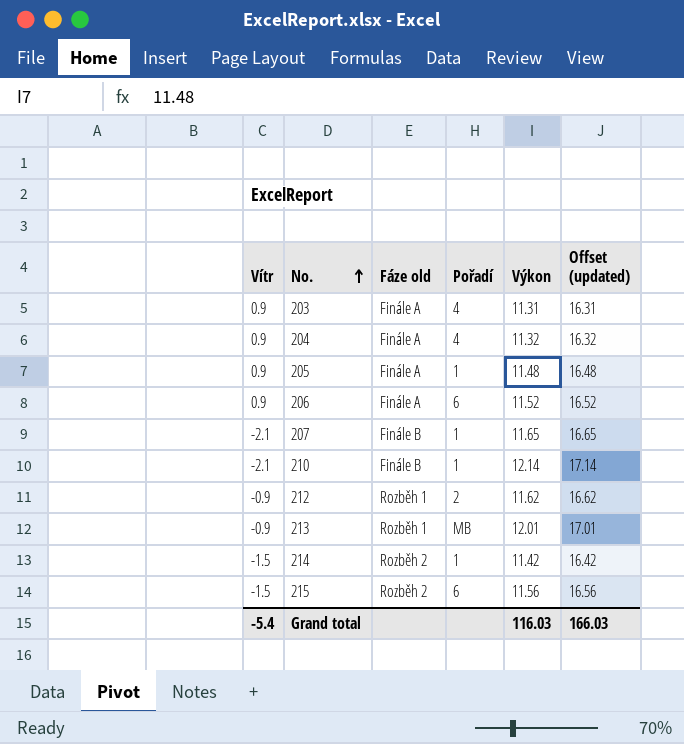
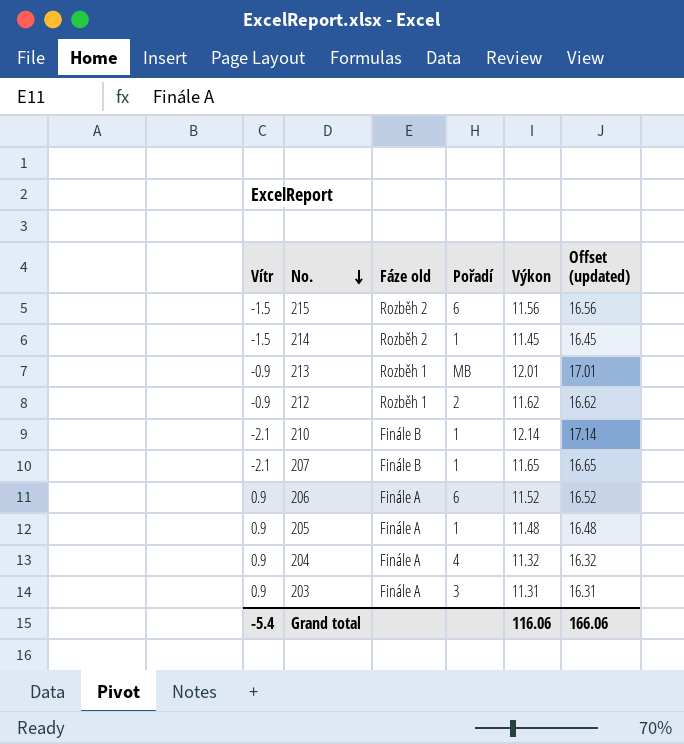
row order: No. ascending -> No. descending
214 | Výkon: 11.42 -> 11.45
214 | Offset (updated): 16.42 -> 16.45
203 | Pořadí: 4 -> 3
Grand total | Výkon: 116.03 -> 116.06
Grand total | Offset (updated): 166.03 -> 166.06

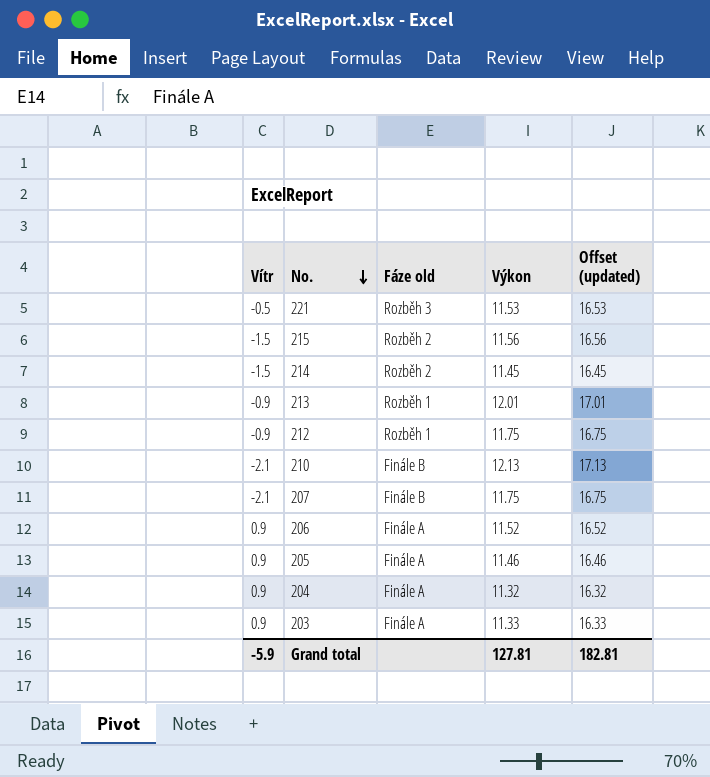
column Pořadí | position: 4 -> none
row 221: none -> -0.5 | Rozběh 3 | 11.53 | 16.53
212 | Výkon: 11.62 -> 11.75
212 | Offset (updated): 16.62 -> 16.75
210 | Výkon: 12.14 -> 12.13
210 | Offset (updated): 17.14 -> 17.13
207 | Výkon: 11.65 -> 11.75
207 | Offset (updated): 16.65 -> 16.75
205 | Výkon: 11.48 -> 11.46
205 | Offset (updated): 16.48 -> 16.46
203 | Výkon: 11.31 -> 11.33
203 | Offset (updated): 16.31 -> 16.33
Grand total | Vítr: -5.4 -> -5.9
Grand total | Výkon: 116.06 -> 127.81
Grand total | Offset (updated): 166.06 -> 182.81

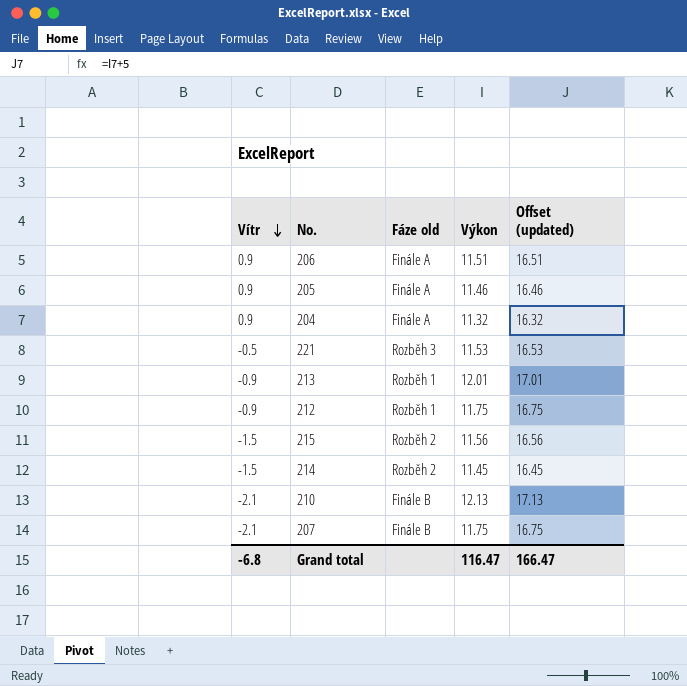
row order: No. descending -> Vítr descending
row 203: 0.9 | Finále A | 11.33 | 16.33 -> none
206 | Výkon: 11.52 -> 11.51
206 | Offset (updated): 16.52 -> 16.51
Grand total | Vítr: -5.9 -> -6.8
Grand total | Výkon: 127.81 -> 116.47
Grand total | Offset (updated): 182.81 -> 166.47

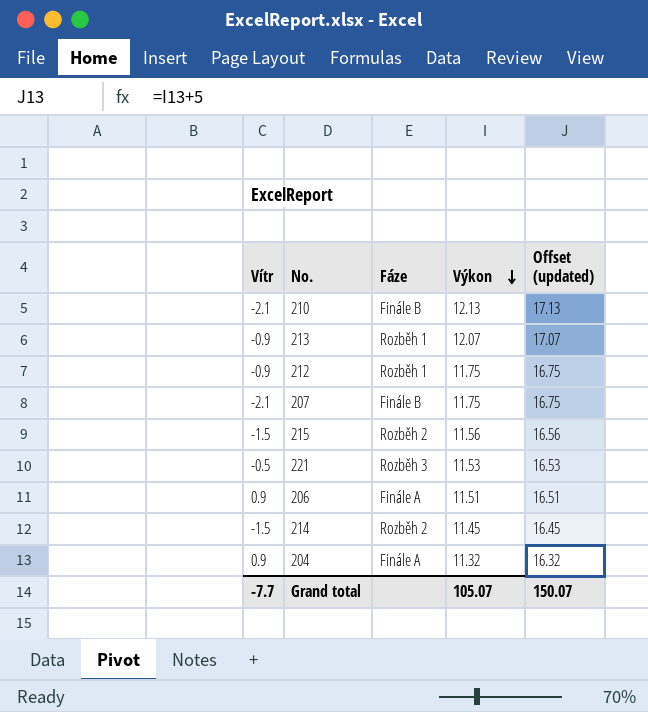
row order: Vítr descending -> Výkon descending
column name: Fáze old -> Fáze
row 205: 0.9 | Finále A | 11.46 | 16.46 -> none
213 | Výkon: 12.01 -> 12.07
213 | Offset (updated): 17.01 -> 17.07
Grand total | Vítr: -6.8 -> -7.7
Grand total | Výkon: 116.47 -> 105.07
Grand total | Offset (updated): 166.47 -> 150.07

